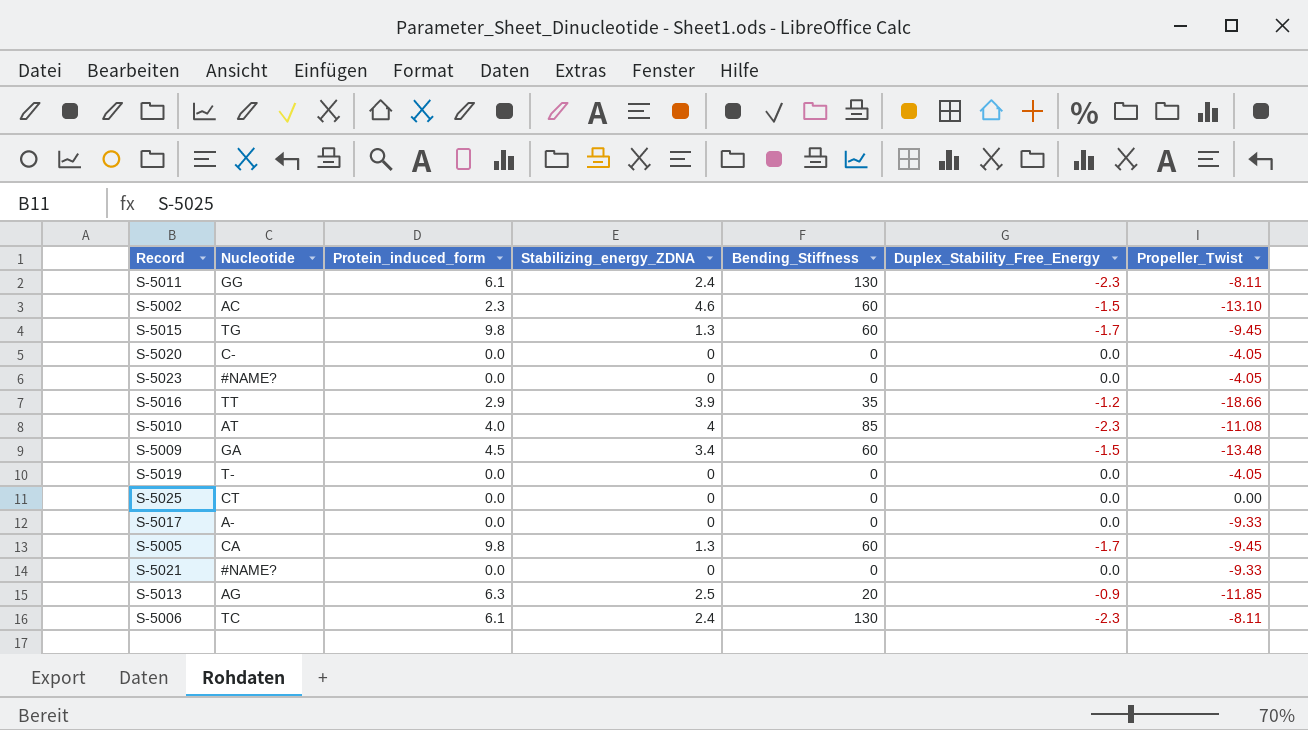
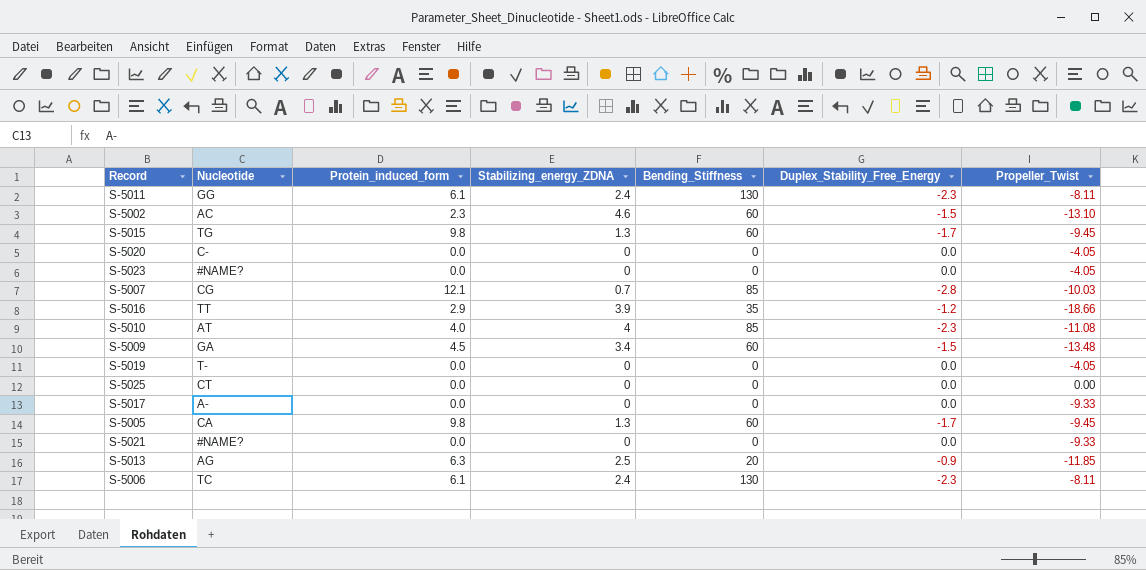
row S-5007: none -> CG | 12.1 | 0.7 | 85 | -2.8 | -10.03

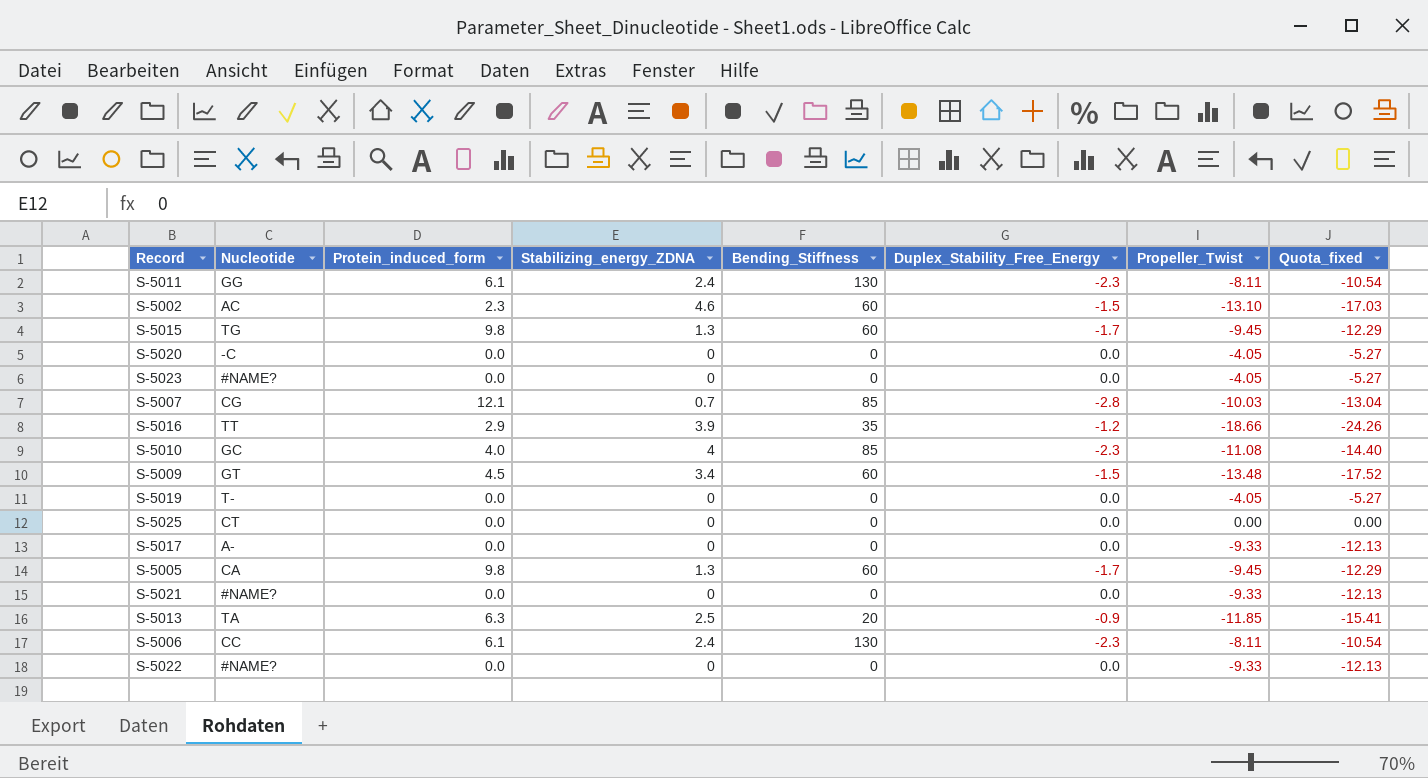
column Quota_fixed | formula: none -> [Propeller_Twist] * 1.3
S-5020 | Nucleotide: C- -> -C
S-5010 | Nucleotide: AT -> GC
S-5009 | Nucleotide: GA -> GT
S-5013 | Nucleotide: AG -> TA
S-5006 | Nucleotide: TC -> CC
row S-5022: none -> #NAME? | 0.0 | 0 | 0 | 0.0 | -9.33 | -12.13

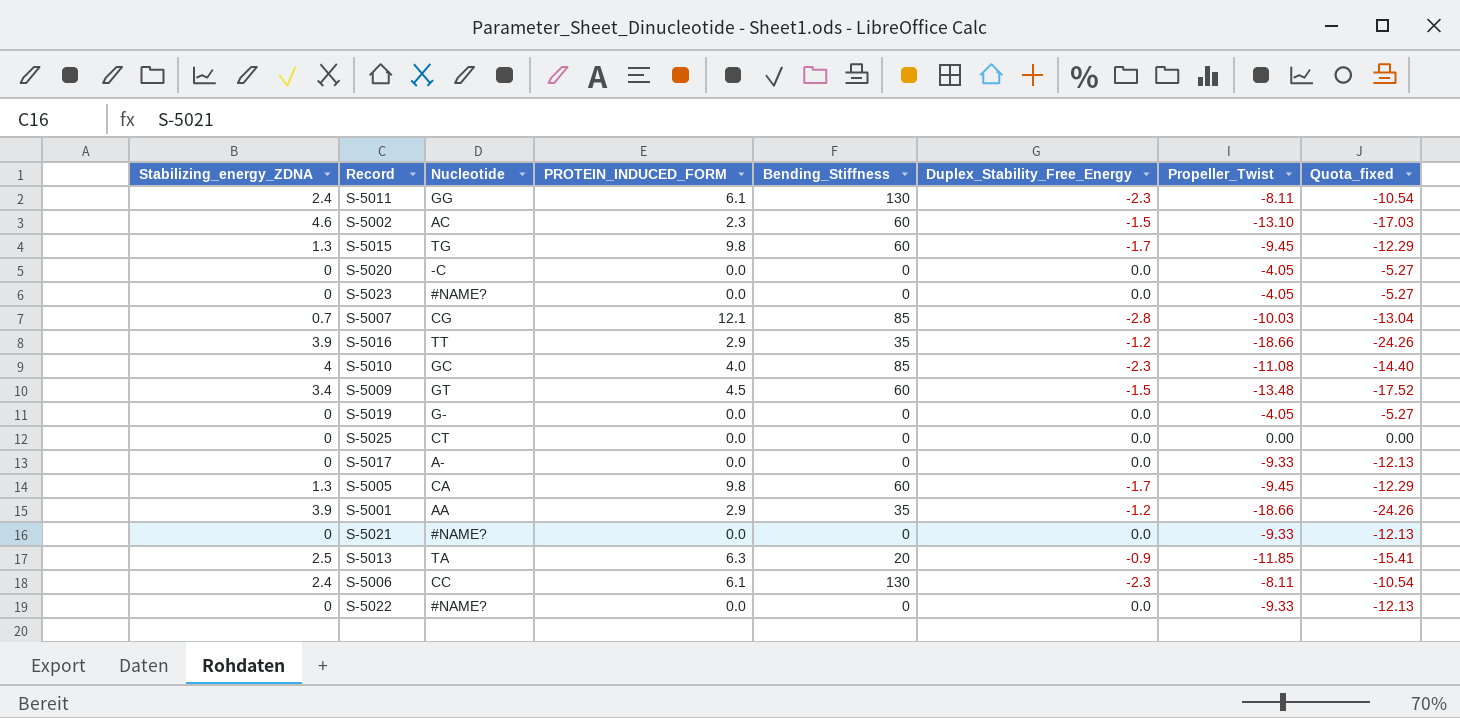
column Stabilizing_energy_ZDNA | position: 4 -> 1
column name: Protein_induced_form -> PROTEIN_INDUCED_FORM
S-5019 | Nucleotide: T- -> G-
row S-5001: none -> 3.9 | AA | 2.9 | 35 | -1.2 | -18.66 | -24.26

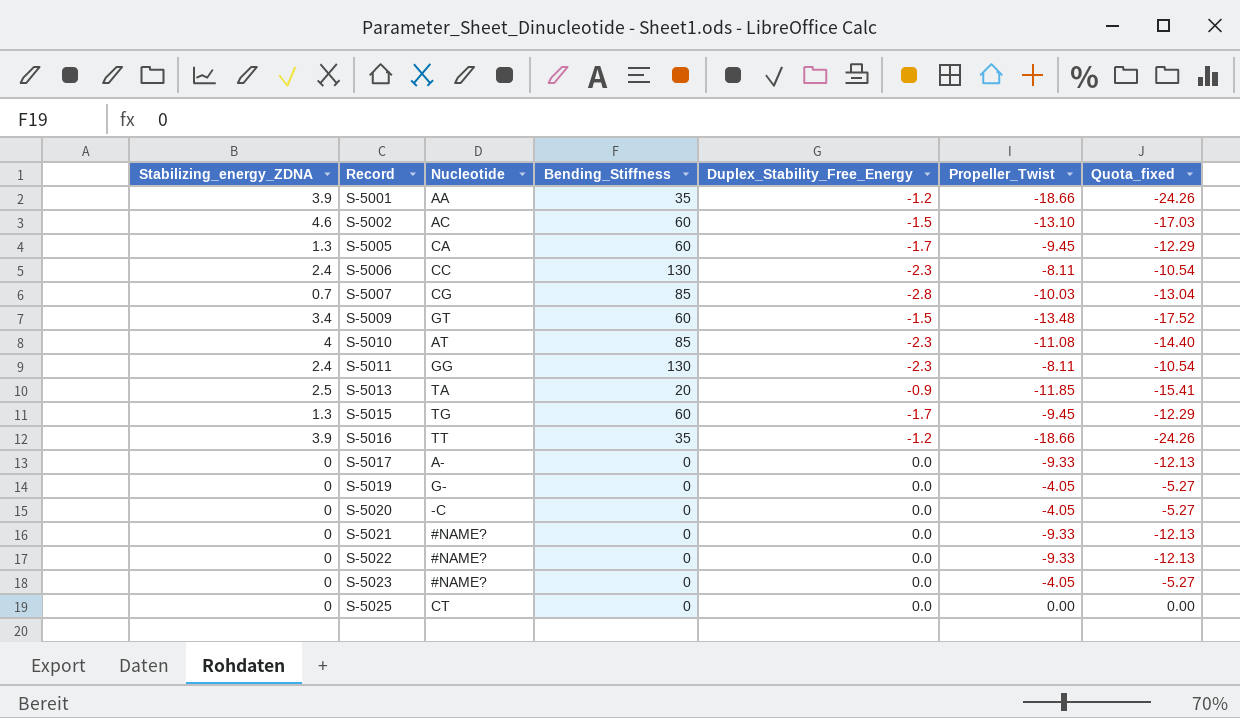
row order: none -> Record ascending
column PROTEIN_INDUCED_FORM | position: 4 -> none
S-5010 | Nucleotide: GC -> AT

